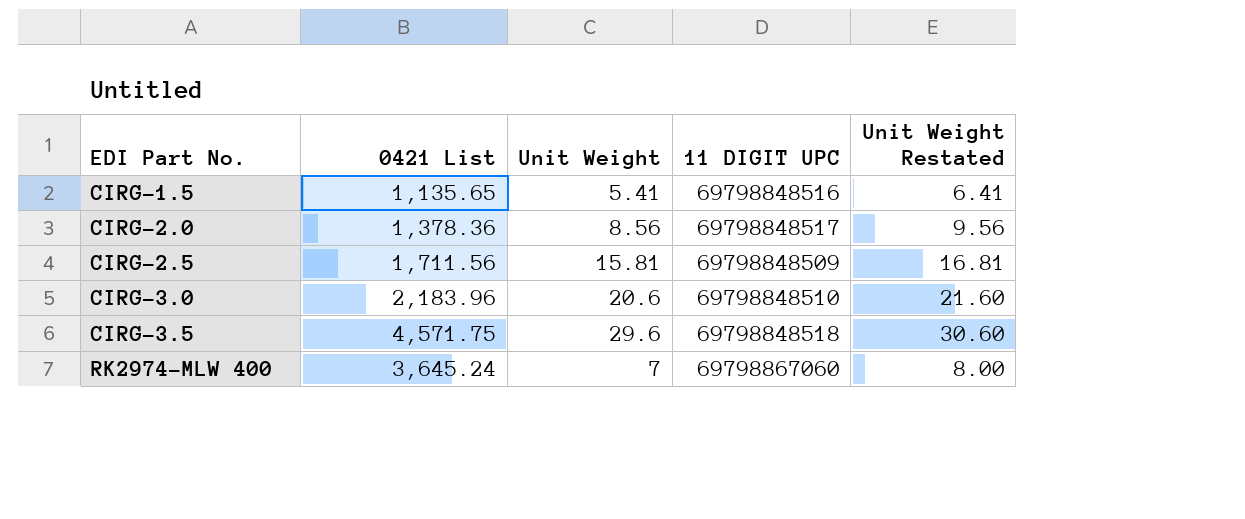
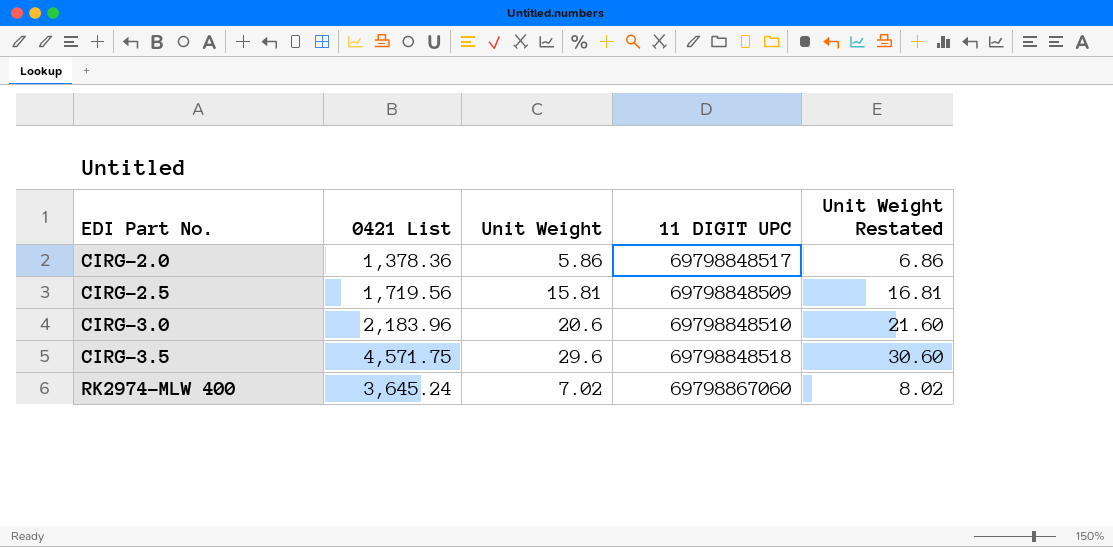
row CIRG-1.5: 1,135.65 | 5.41 | 69798848516 | 6.41 -> none
CIRG-2.0 | Unit Weight: 8.56 -> 5.86
CIRG-2.0 | Unit Weight Restated: 9.56 -> 6.86
CIRG-2.5 | 0421 List: 1,711.56 -> 1,719.56
RK2974-MLW 400 | Unit Weight: 7 -> 7.02
RK2974-MLW 400 | Unit Weight Restated: 8.00 -> 8.02

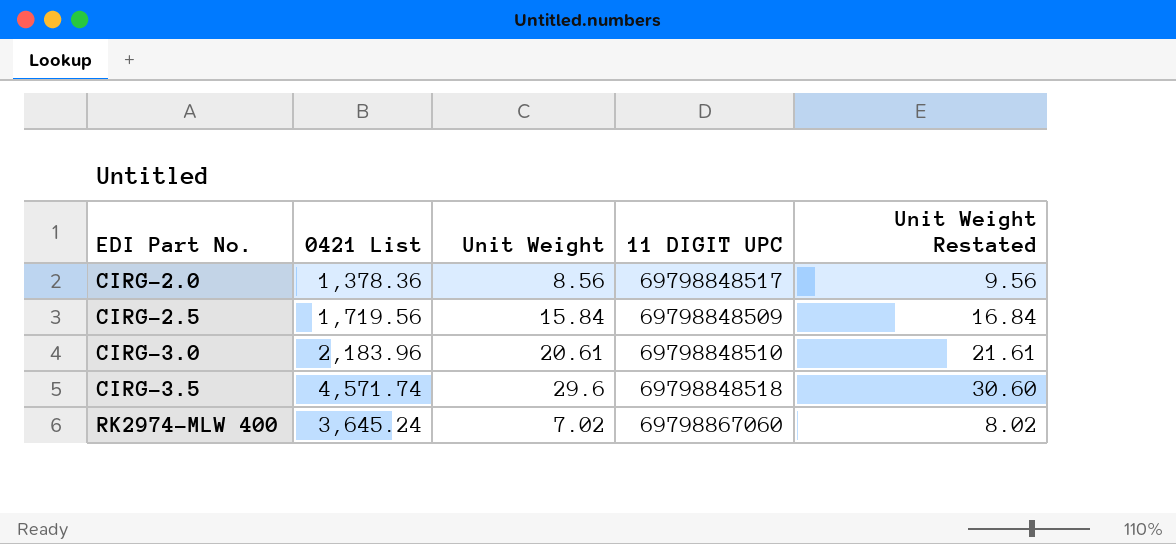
CIRG-2.0 | Unit Weight: 5.86 -> 8.56
CIRG-2.0 | Unit Weight Restated: 6.86 -> 9.56
CIRG-2.5 | Unit Weight: 15.81 -> 15.84
CIRG-2.5 | Unit Weight Restated: 16.81 -> 16.84
CIRG-3.0 | Unit Weight: 20.6 -> 20.61
CIRG-3.0 | Unit Weight Restated: 21.60 -> 21.61
CIRG-3.5 | 0421 List: 4,571.75 -> 4,571.74

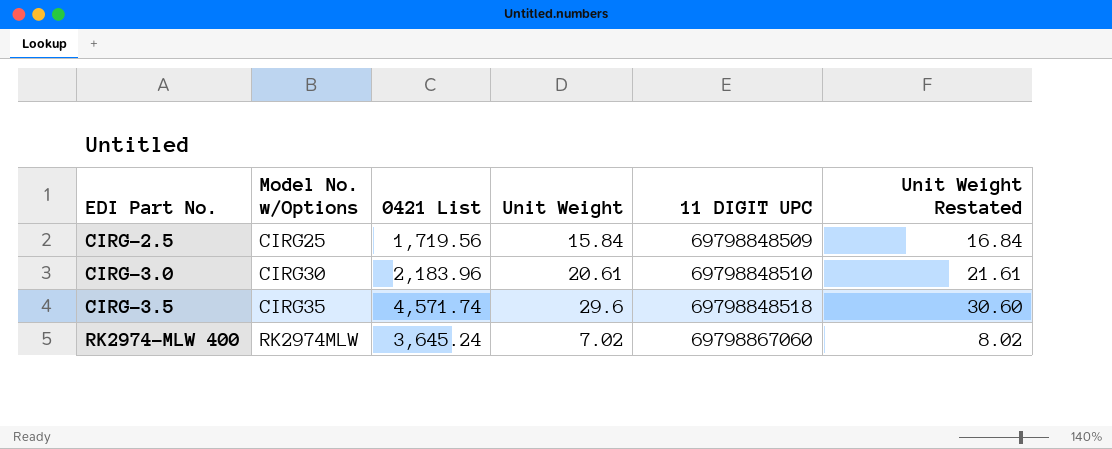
column Model No. w/Options | position: none -> 2
row CIRG-2.0: 1,378.36 | 8.56 | 69798848517 | 9.56 -> none

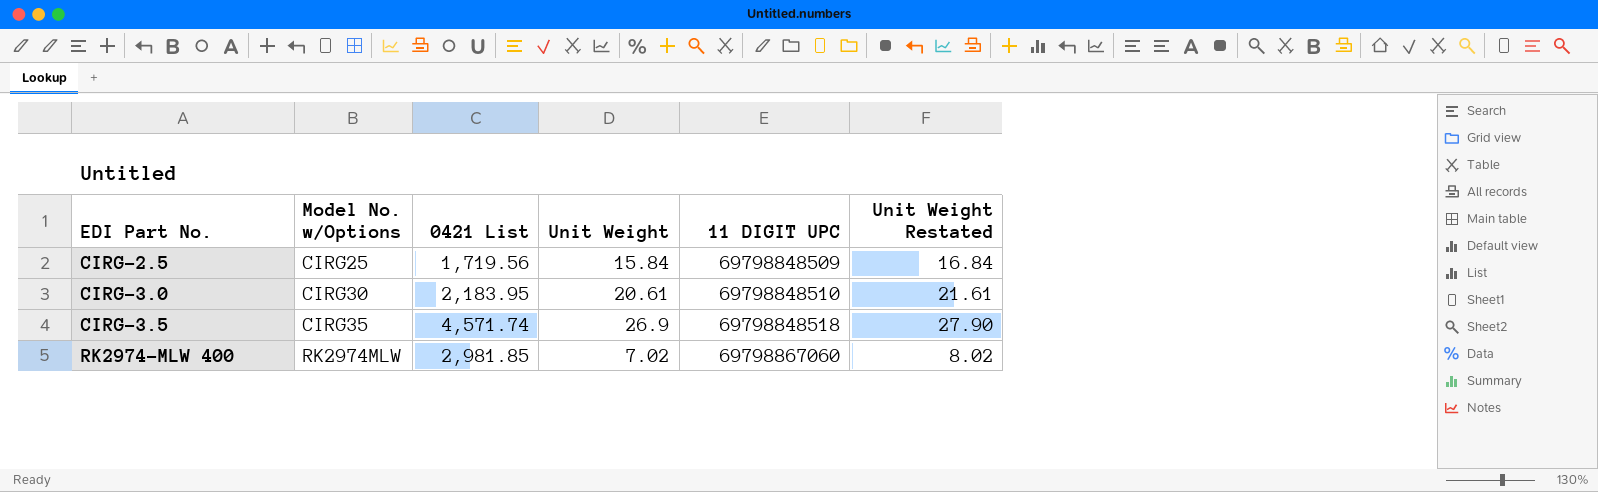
CIRG-3.0 | 0421 List: 2,183.96 -> 2,183.95
CIRG-3.5 | Unit Weight: 29.6 -> 26.9
CIRG-3.5 | Unit Weight Restated: 30.60 -> 27.90
RK2974-MLW 400 | 0421 List: 3,645.24 -> 2,981.85

